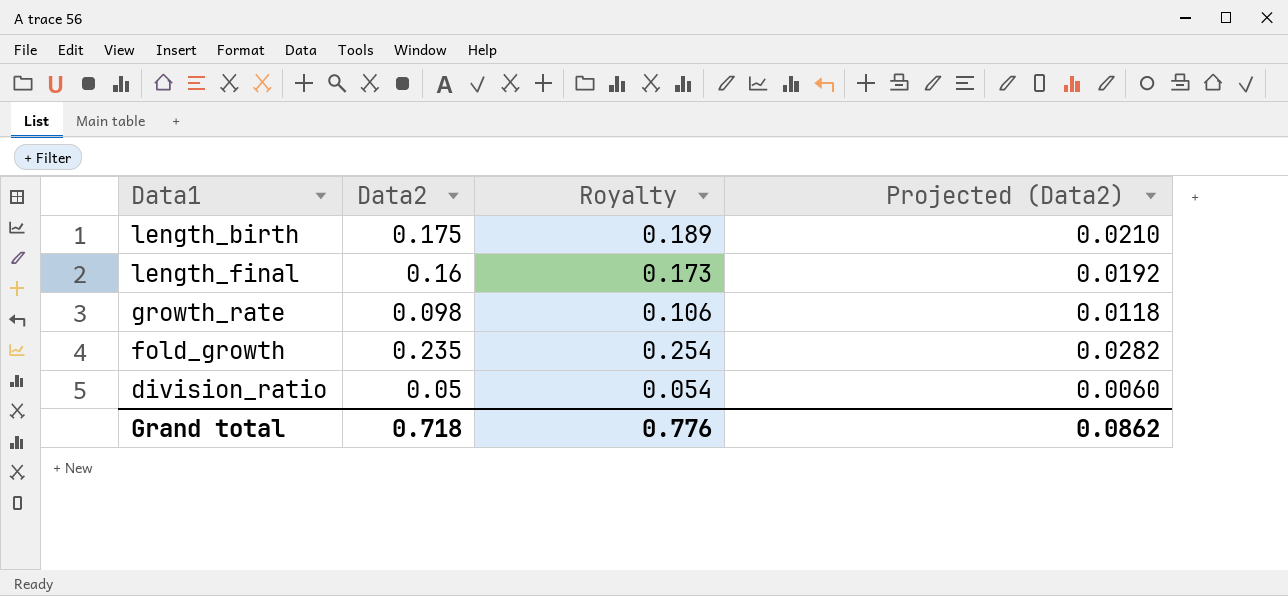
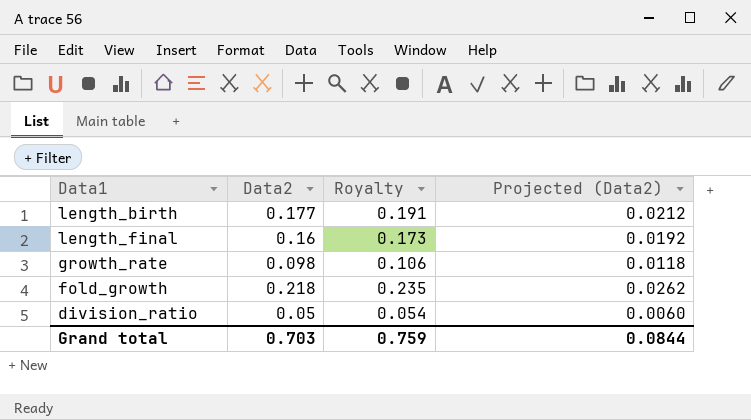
length_birth | Data2: 0.175 -> 0.177
length_birth | Royalty: 0.189 -> 0.191
length_birth | Projected (Data2): 0.0210 -> 0.0212
fold_growth | Data2: 0.235 -> 0.218
fold_growth | Royalty: 0.254 -> 0.235
fold_growth | Projected (Data2): 0.0282 -> 0.0262
Grand total | Data2: 0.718 -> 0.703
Grand total | Royalty: 0.776 -> 0.759
Grand total | Projected (Data2): 0.0862 -> 0.0844

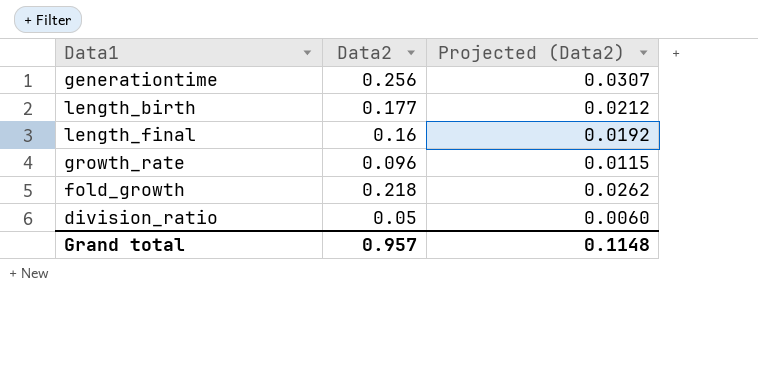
column Royalty | formula: [Data2] * 1.08 -> none
row generationtime: none -> 0.256 | 0.0307
growth_rate | Data2: 0.098 -> 0.096
growth_rate | Projected (Data2): 0.0118 -> 0.0115
Grand total | Data2: 0.703 -> 0.957
Grand total | Projected (Data2): 0.0844 -> 0.1148

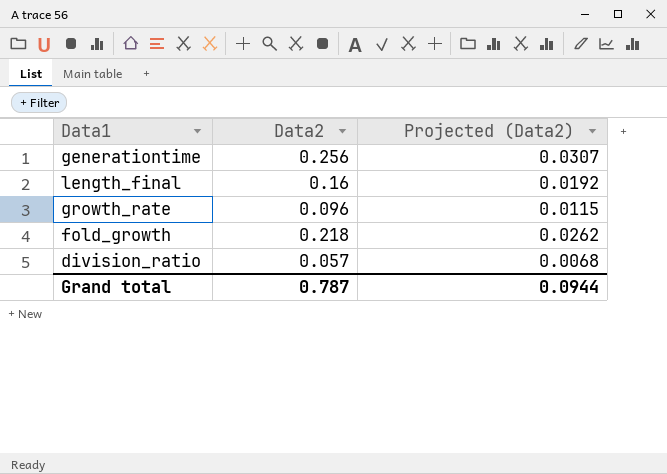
row length_birth: 0.177 | 0.0212 -> none
division_ratio | Data2: 0.05 -> 0.057
division_ratio | Projected (Data2): 0.0060 -> 0.0068
Grand total | Data2: 0.957 -> 0.787
Grand total | Projected (Data2): 0.1148 -> 0.0944

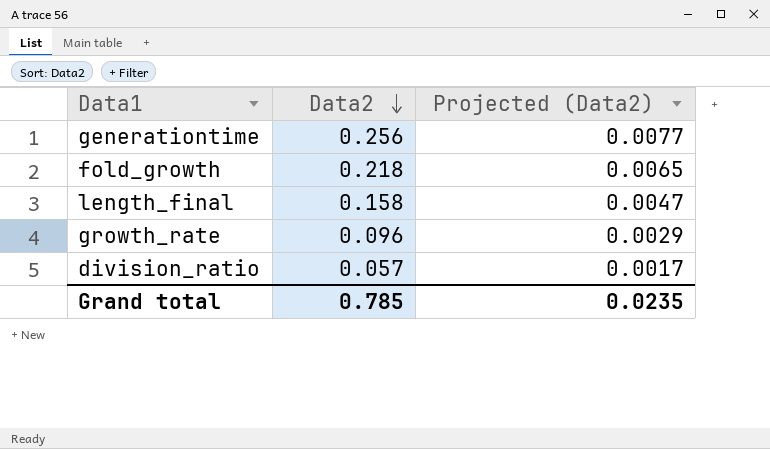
row order: none -> Data2 descending
column Projected (Data2) | formula: [Data2] * 0.12 -> [Data2] * 0.03
length_final | Data2: 0.16 -> 0.158
Grand total | Data2: 0.787 -> 0.785
Grand total | Projected (Data2): 0.0944 -> 0.0235

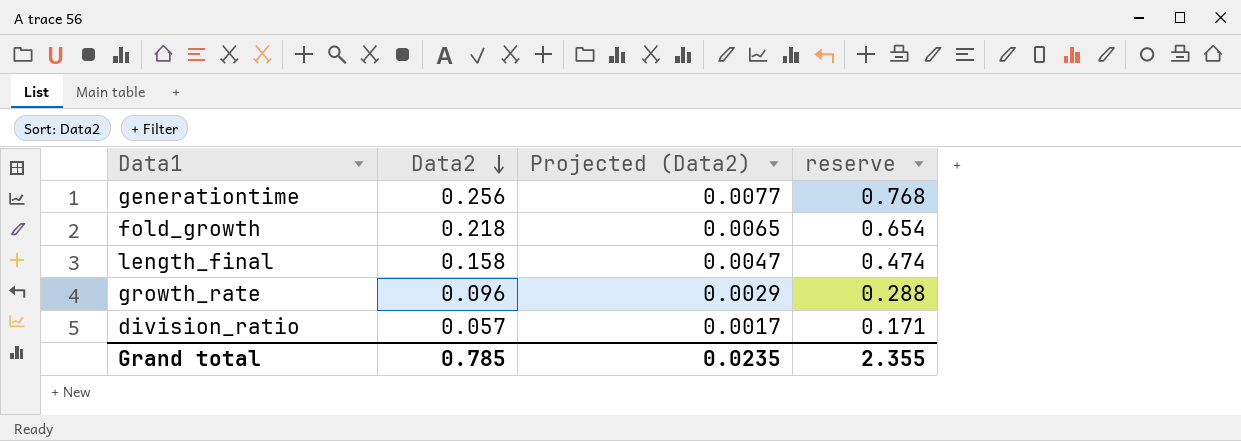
column reserve | formula: none -> [Data2] * 3

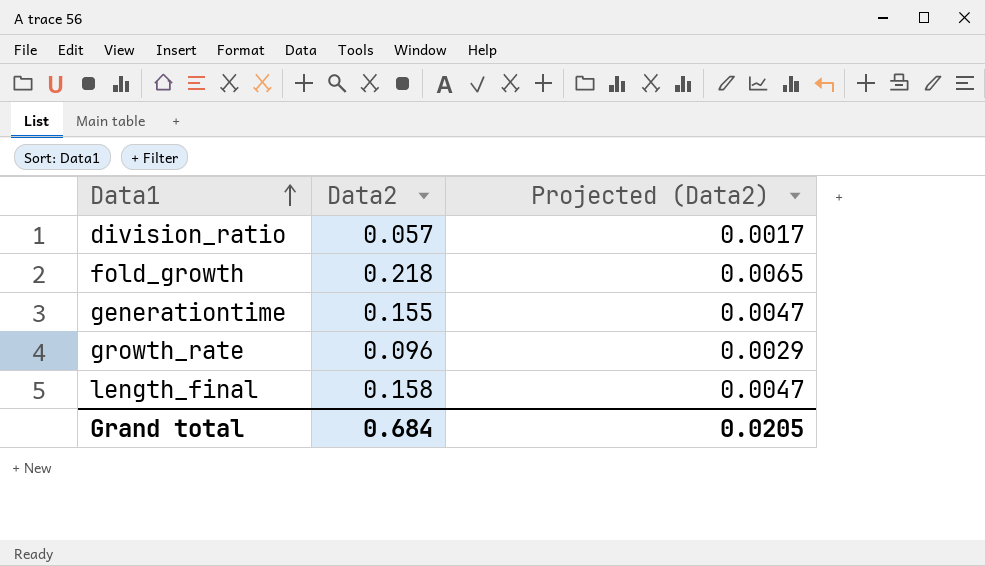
row order: Data2 descending -> Data1 ascending
column reserve | formula: [Data2] * 3 -> none
generationtime | Data2: 0.256 -> 0.155
generationtime | Projected (Data2): 0.0077 -> 0.0047
Grand total | Data2: 0.785 -> 0.684
Grand total | Projected (Data2): 0.0235 -> 0.0205

